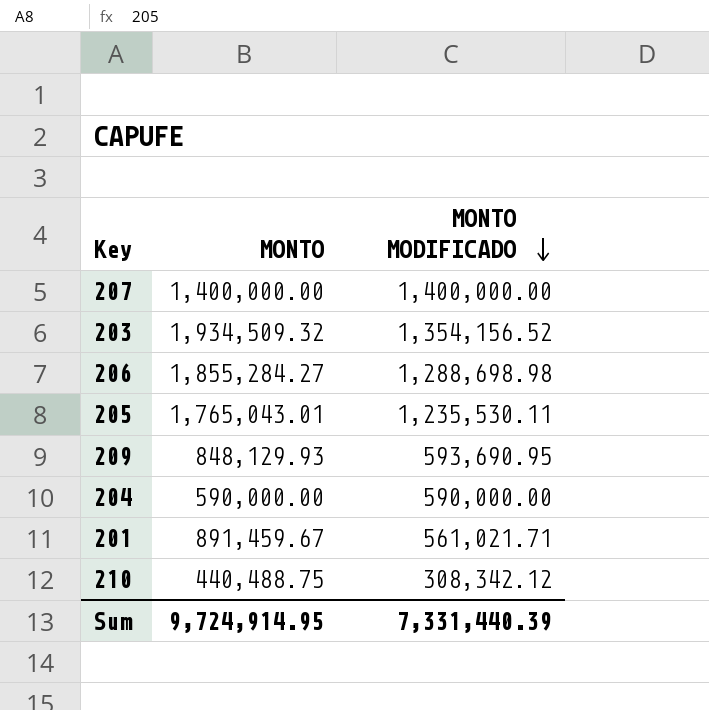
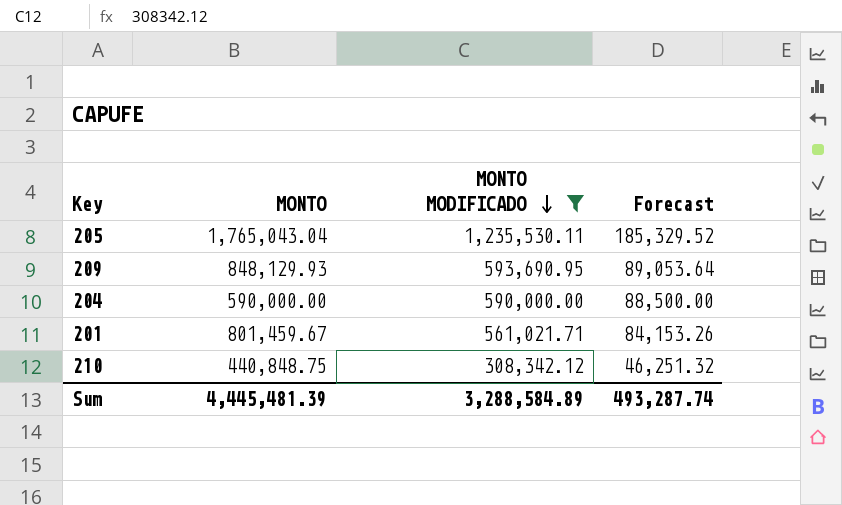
filter: none -> MONTO MODIFICADO <= 1,235,530.11
column Forecast | formula: none -> [MONTO MODIFICADO] * 0.15
205 | MONTO: 1,765,043.01 -> 1,765,043.04
201 | MONTO: 891,459.67 -> 801,459.67
210 | MONTO: 440,488.75 -> 440,848.75
Sum | MONTO: 9,724,914.95 -> 4,445,481.39
Sum | MONTO MODIFICADO: 7,331,440.39 -> 3,288,584.89

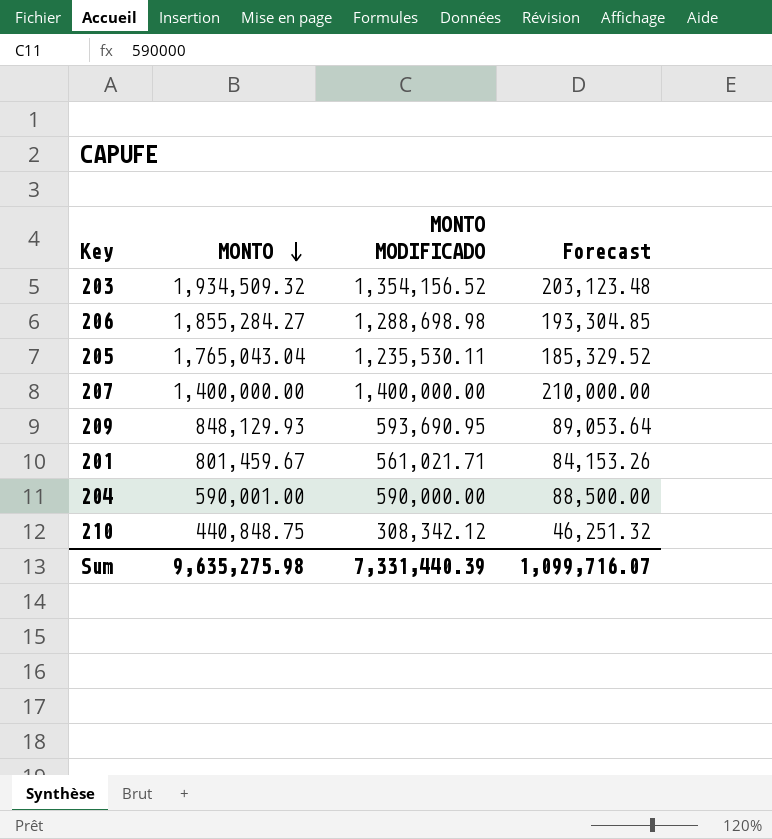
filter: MONTO MODIFICADO <= 1,235,530.11 -> none
row order: MONTO MODIFICADO descending -> MONTO descending
204 | MONTO: 590,000.00 -> 590,001.00
Sum | MONTO: 4,445,481.39 -> 9,635,275.98
Sum | MONTO MODIFICADO: 3,288,584.89 -> 7,331,440.39
Sum | Forecast: 493,287.74 -> 1,099,716.07

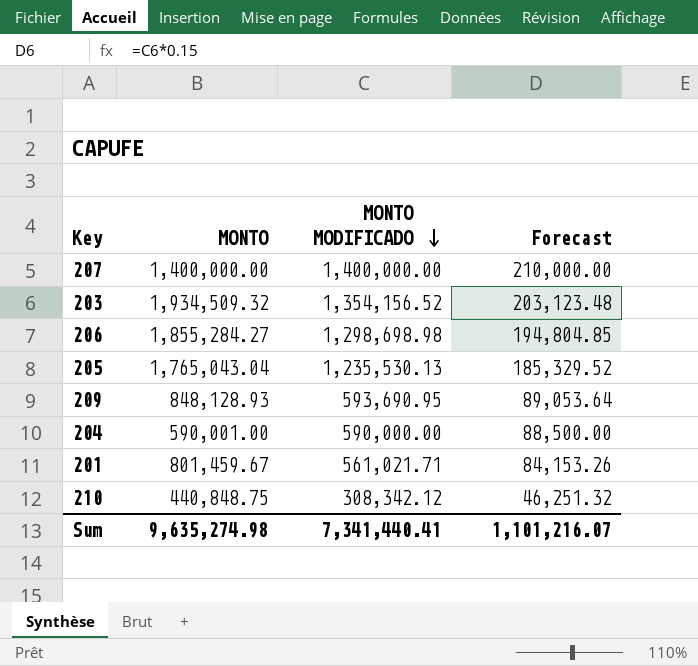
row order: MONTO descending -> MONTO MODIFICADO descending
206 | MONTO MODIFICADO: 1,288,698.98 -> 1,298,698.98
206 | Forecast: 193,304.85 -> 194,804.85
205 | MONTO MODIFICADO: 1,235,530.11 -> 1,235,530.13
209 | MONTO: 848,129.93 -> 848,128.93
Sum | MONTO: 9,635,275.98 -> 9,635,274.98
Sum | MONTO MODIFICADO: 7,331,440.39 -> 7,341,440.41
Sum | Forecast: 1,099,716.07 -> 1,101,216.07

